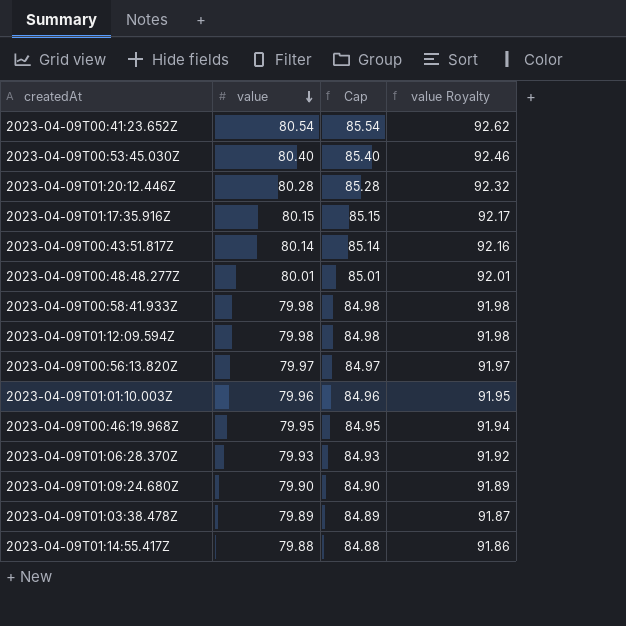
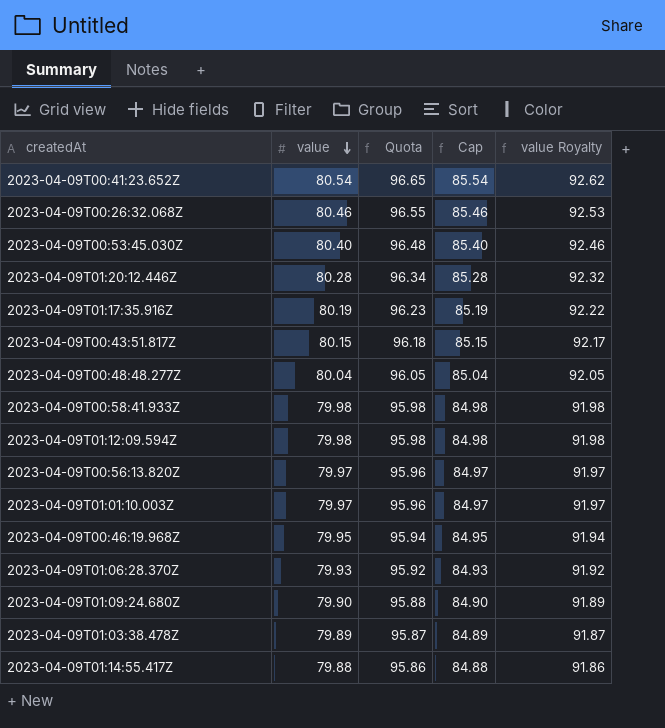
column Quota | formula: none -> [value] * 1.2
row 2023-04-09T00:26:32.068Z: none -> 80.46 | 96.55 | 85.46 | 92.53
2023-04-09T01:17:35.916Z | value: 80.15 -> 80.19
2023-04-09T01:17:35.916Z | Cap: 85.15 -> 85.19
2023-04-09T01:17:35.916Z | value Royalty: 92.17 -> 92.22
2023-04-09T00:43:51.817Z | value: 80.14 -> 80.15
2023-04-09T00:43:51.817Z | Cap: 85.14 -> 85.15
2023-04-09T00:43:51.817Z | value Royalty: 92.16 -> 92.17
2023-04-09T00:48:48.277Z | value: 80.01 -> 80.04
2023-04-09T00:48:48.277Z | Cap: 85.01 -> 85.04
2023-04-09T00:48:48.277Z | value Royalty: 92.01 -> 92.05
2023-04-09T01:01:10.003Z | value: 79.96 -> 79.97
2023-04-09T01:01:10.003Z | Cap: 84.96 -> 84.97
2023-04-09T01:01:10.003Z | value Royalty: 91.95 -> 91.97

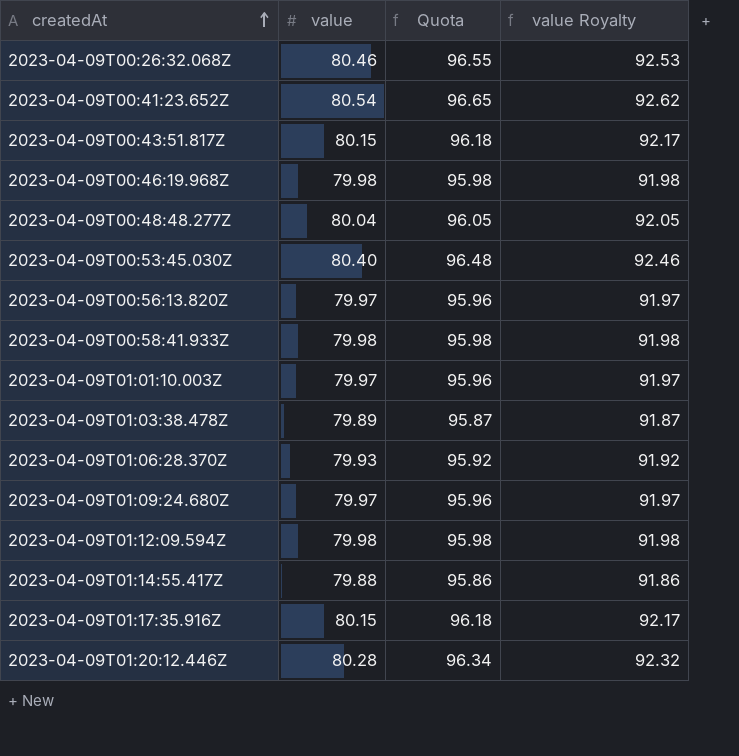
row order: value descending -> createdAt ascending
column Cap | formula: [value] + 5 -> none
2023-04-09T00:46:19.968Z | value: 79.95 -> 79.98
2023-04-09T00:46:19.968Z | Quota: 95.94 -> 95.98
2023-04-09T00:46:19.968Z | value Royalty: 91.94 -> 91.98
2023-04-09T01:09:24.680Z | value: 79.90 -> 79.97
2023-04-09T01:09:24.680Z | Quota: 95.88 -> 95.96
2023-04-09T01:09:24.680Z | value Royalty: 91.89 -> 91.97
2023-04-09T01:17:35.916Z | value: 80.19 -> 80.15
2023-04-09T01:17:35.916Z | Quota: 96.23 -> 96.18
2023-04-09T01:17:35.916Z | value Royalty: 92.22 -> 92.17

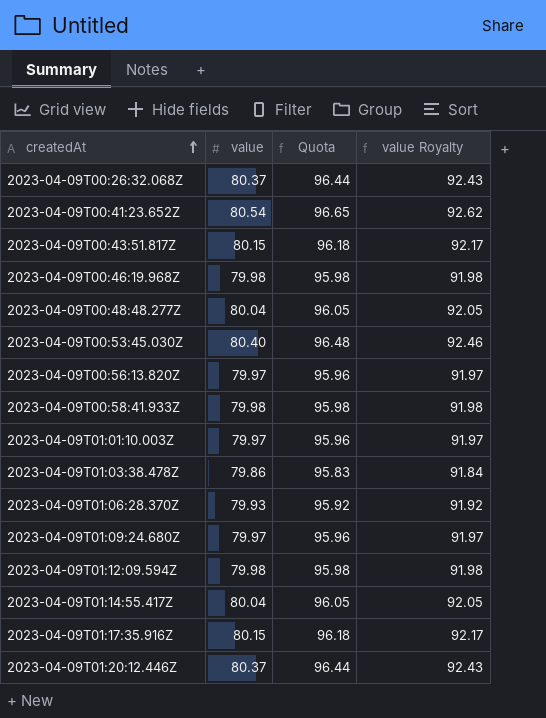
2023-04-09T00:26:32.068Z | value: 80.46 -> 80.37
2023-04-09T00:26:32.068Z | Quota: 96.55 -> 96.44
2023-04-09T00:26:32.068Z | value Royalty: 92.53 -> 92.43
2023-04-09T01:03:38.478Z | value: 79.89 -> 79.86
2023-04-09T01:03:38.478Z | Quota: 95.87 -> 95.83
2023-04-09T01:03:38.478Z | value Royalty: 91.87 -> 91.84
2023-04-09T01:14:55.417Z | value: 79.88 -> 80.04
2023-04-09T01:14:55.417Z | Quota: 95.86 -> 96.05
2023-04-09T01:14:55.417Z | value Royalty: 91.86 -> 92.05
2023-04-09T01:20:12.446Z | value: 80.28 -> 80.37
2023-04-09T01:20:12.446Z | Quota: 96.34 -> 96.44
2023-04-09T01:20:12.446Z | value Royalty: 92.32 -> 92.43

